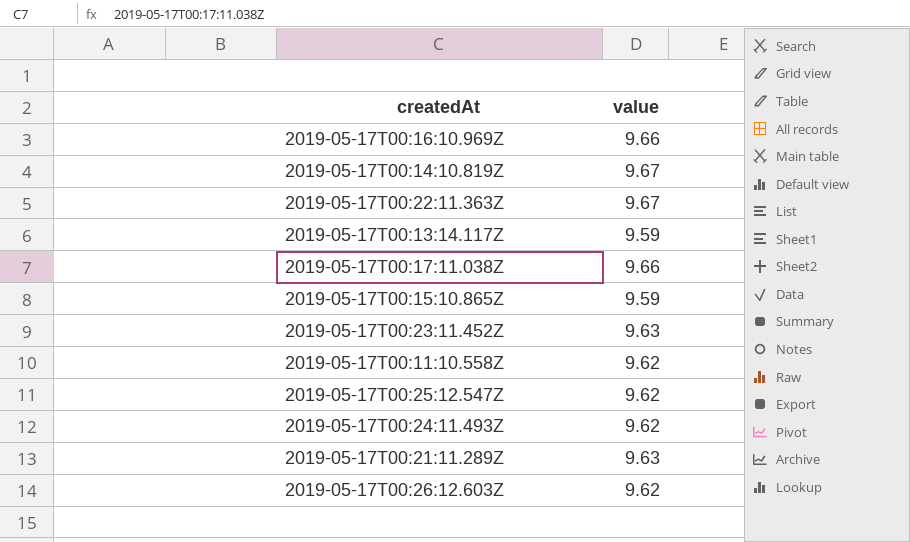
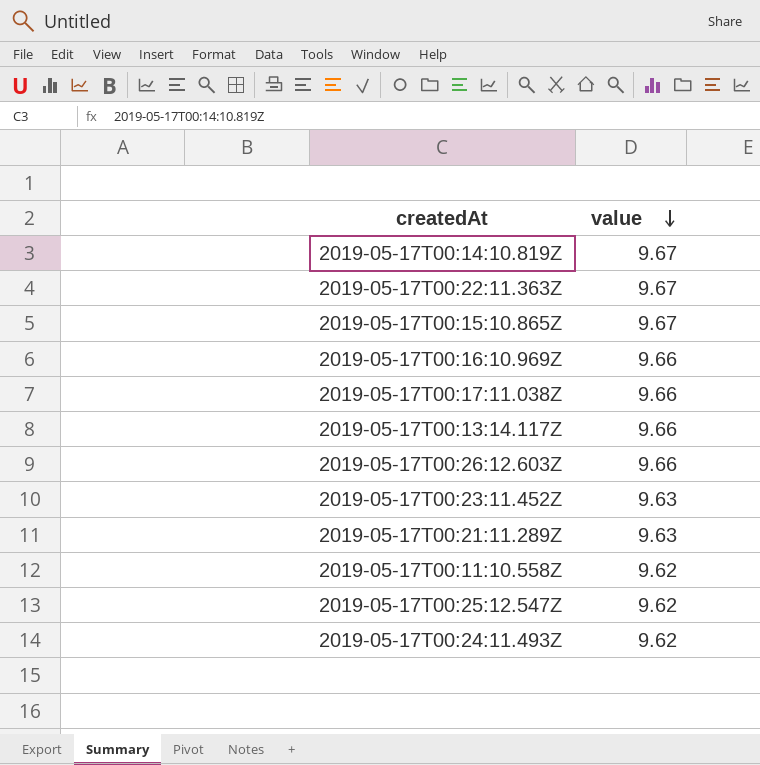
row order: none -> value descending
2019-05-17T00:15:10.865Z | value: 9.59 -> 9.67
2019-05-17T00:13:14.117Z | value: 9.59 -> 9.66
2019-05-17T00:26:12.603Z | value: 9.62 -> 9.66

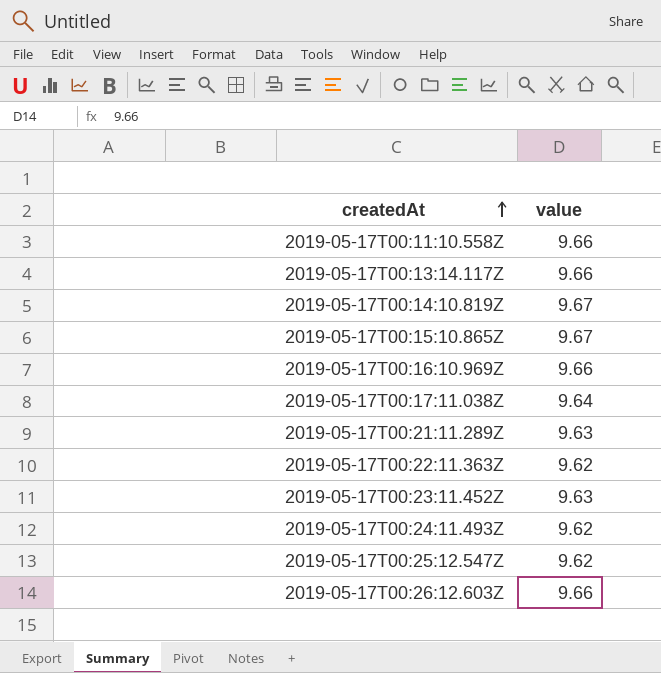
row order: value descending -> createdAt ascending
2019-05-17T00:11:10.558Z | value: 9.62 -> 9.66
2019-05-17T00:17:11.038Z | value: 9.66 -> 9.64
2019-05-17T00:22:11.363Z | value: 9.67 -> 9.62

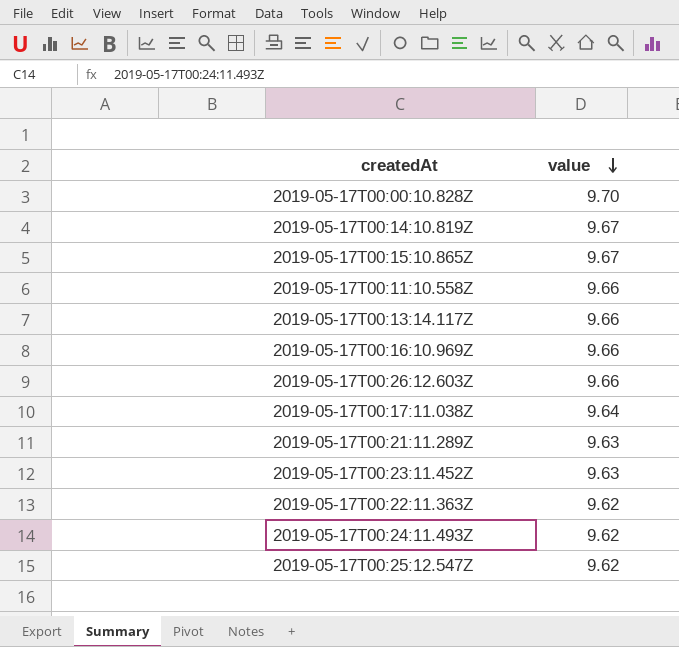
row order: createdAt ascending -> value descending
row 2019-05-17T00:00:10.828Z: none -> 9.70

